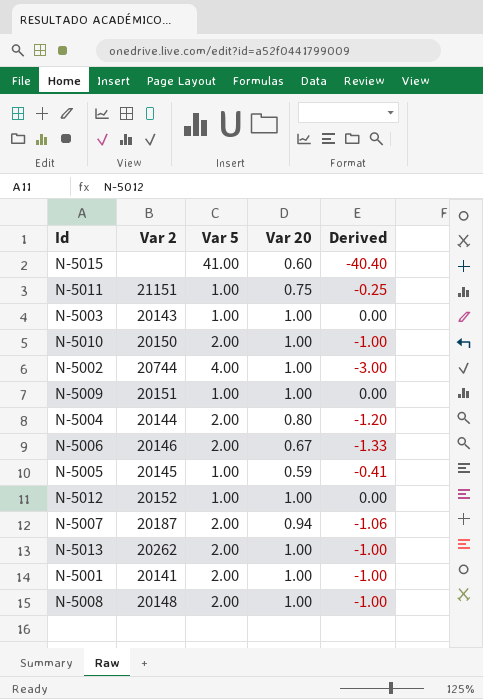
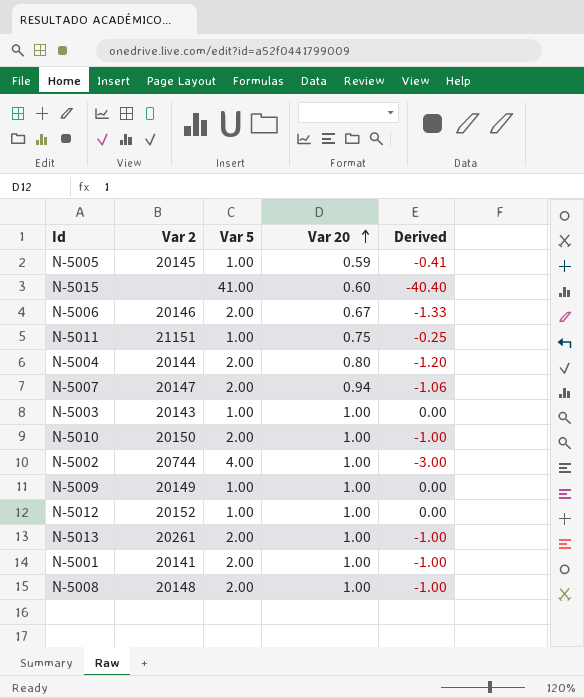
row order: none -> Var 20 ascending
N-5007 | Var 2: 20187 -> 20147
N-5009 | Var 2: 20151 -> 20149
N-5013 | Var 2: 20262 -> 20261

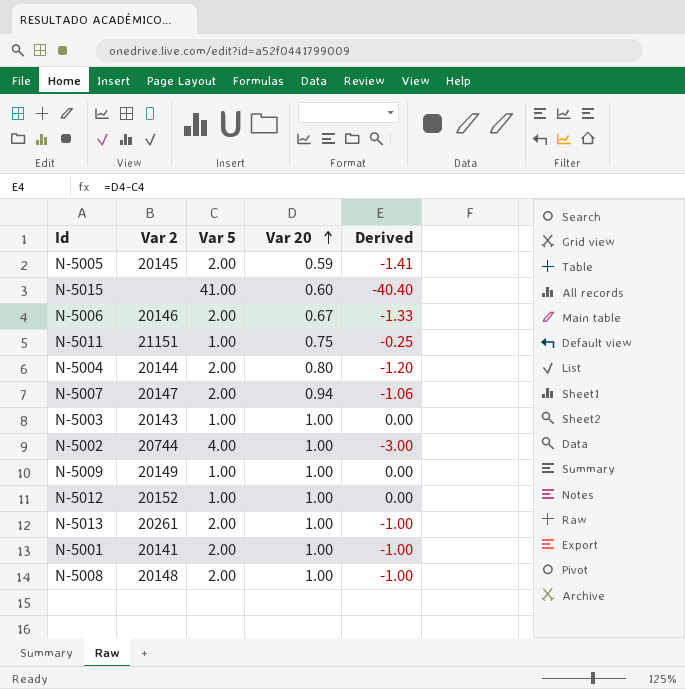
row N-5010: 20150 | 2.00 | 1.00 | -1.00 -> none
N-5005 | Var 5: 1.00 -> 2.00
N-5005 | Derived: -0.41 -> -1.41

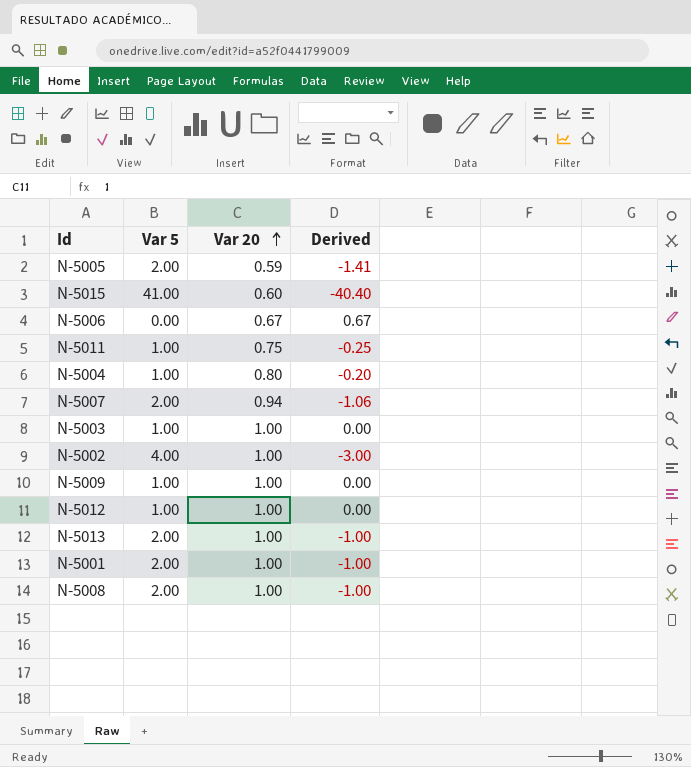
column Var 2 | position: 2 -> none
N-5006 | Var 5: 2.00 -> 0.00
N-5006 | Derived: -1.33 -> 0.67
N-5004 | Var 5: 2.00 -> 1.00
N-5004 | Derived: -1.20 -> -0.20

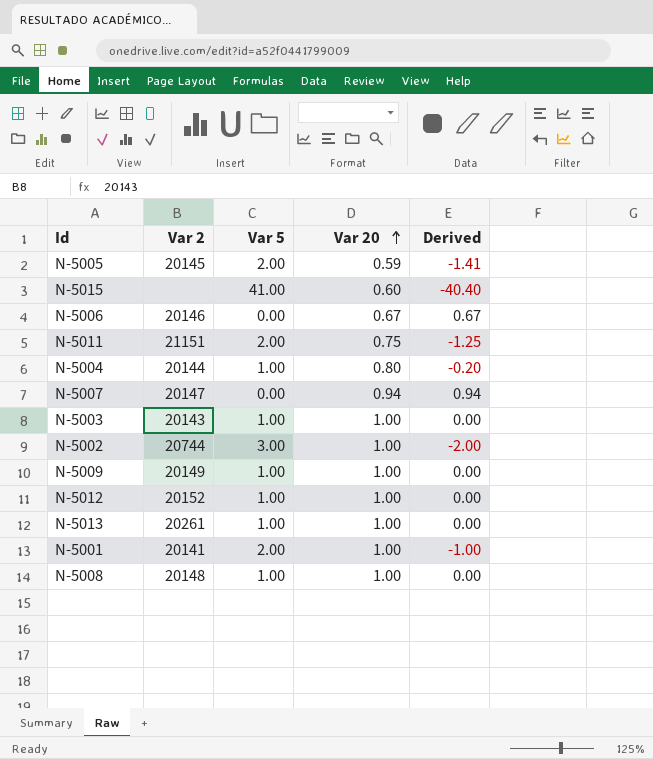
column Var 2 | position: none -> 2
N-5011 | Var 5: 1.00 -> 2.00
N-5011 | Derived: -0.25 -> -1.25
N-5007 | Var 5: 2.00 -> 0.00
N-5007 | Derived: -1.06 -> 0.94
N-5002 | Var 5: 4.00 -> 3.00
N-5002 | Derived: -3.00 -> -2.00
N-5013 | Var 5: 2.00 -> 1.00
N-5013 | Derived: -1.00 -> 0.00
N-5008 | Var 5: 2.00 -> 1.00
N-5008 | Derived: -1.00 -> 0.00

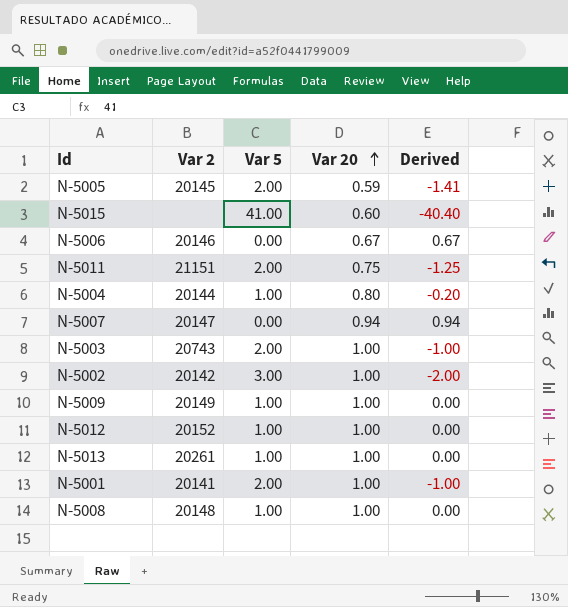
N-5003 | Var 2: 20143 -> 20743
N-5003 | Var 5: 1.00 -> 2.00
N-5003 | Derived: 0.00 -> -1.00
N-5002 | Var 2: 20744 -> 20142

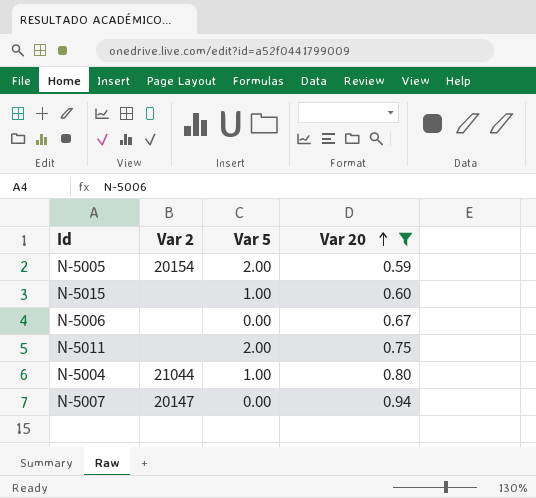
filter: none -> Var 20 != 1.00
column Derived | formula: [Var 20] - [Var 5] -> none
N-5005 | Var 2: 20145 -> 20154
N-5015 | Var 5: 41.00 -> 1.00
N-5006 | Var 2: 20146 -> none
N-5011 | Var 2: 21151 -> none
N-5004 | Var 2: 20144 -> 21044

